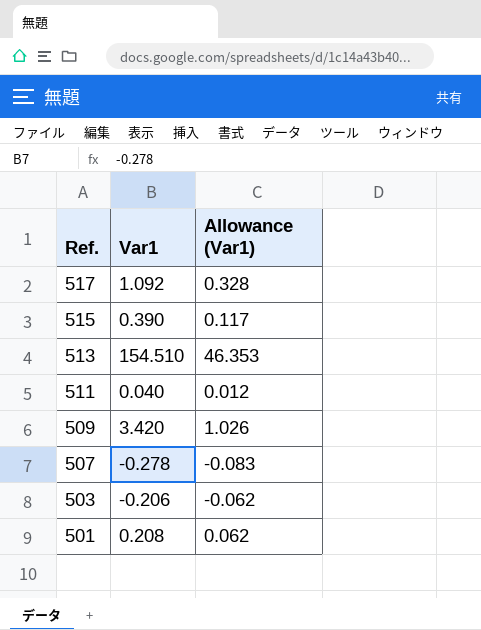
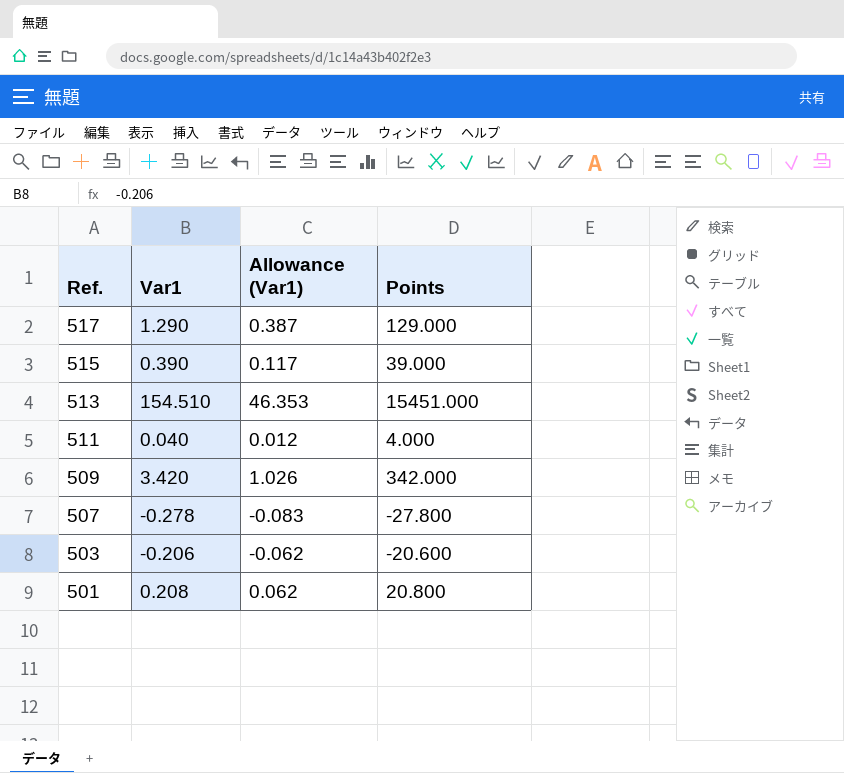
column Points | formula: none -> [Var1] * 100
517 | Var1: 1.092 -> 1.290
517 | Allowance (Var1): 0.328 -> 0.387

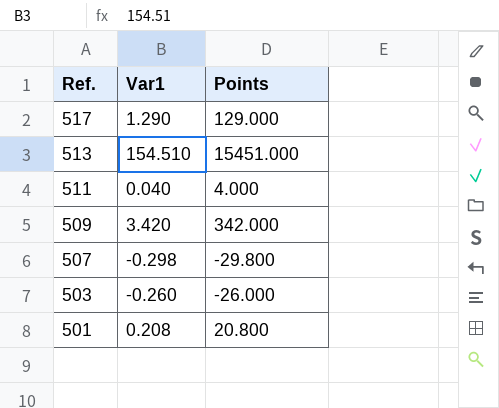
column Allowance (Var1) | formula: [Var1] * 0.3 -> none
row 515: 0.390 | 0.117 | 39.000 -> none
507 | Var1: -0.278 -> -0.298
507 | Points: -27.800 -> -29.800
503 | Var1: -0.206 -> -0.260
503 | Points: -20.600 -> -26.000

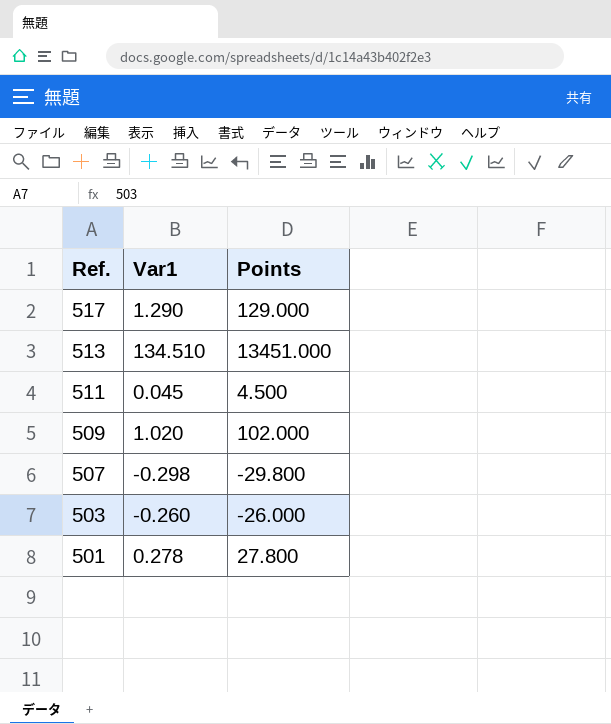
513 | Var1: 154.510 -> 134.510
513 | Points: 15451.000 -> 13451.000
511 | Var1: 0.040 -> 0.045
511 | Points: 4.000 -> 4.500
509 | Var1: 3.420 -> 1.020
509 | Points: 342.000 -> 102.000
501 | Var1: 0.208 -> 0.278
501 | Points: 20.800 -> 27.800

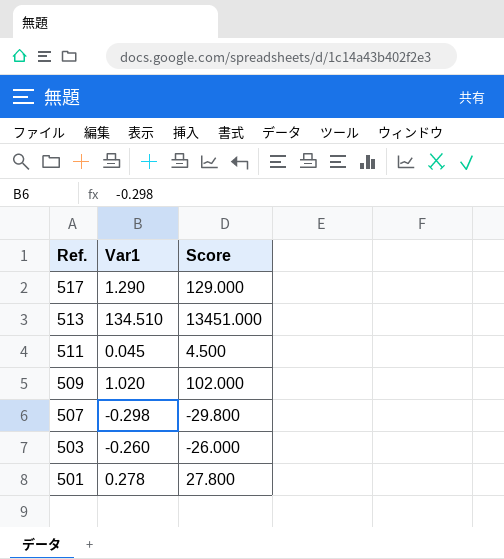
column name: Points -> Score

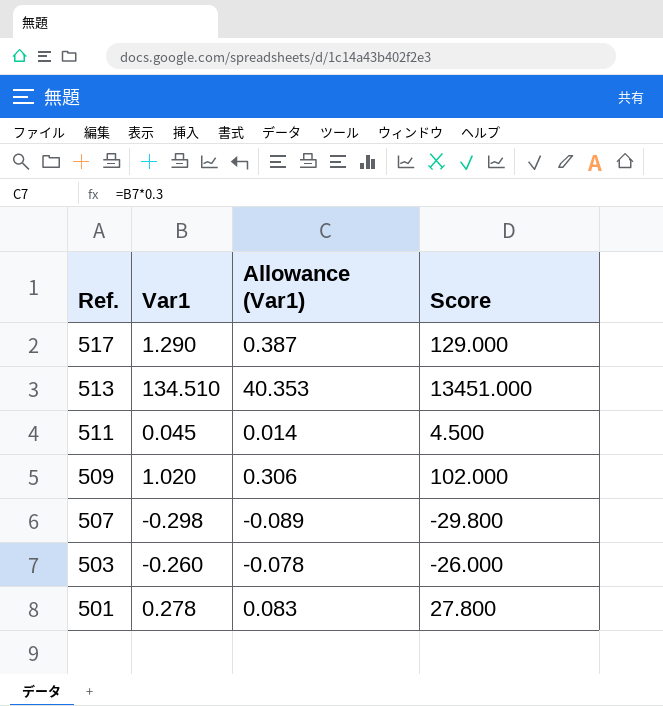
column Allowance (Var1) | formula: none -> [Var1] * 0.3

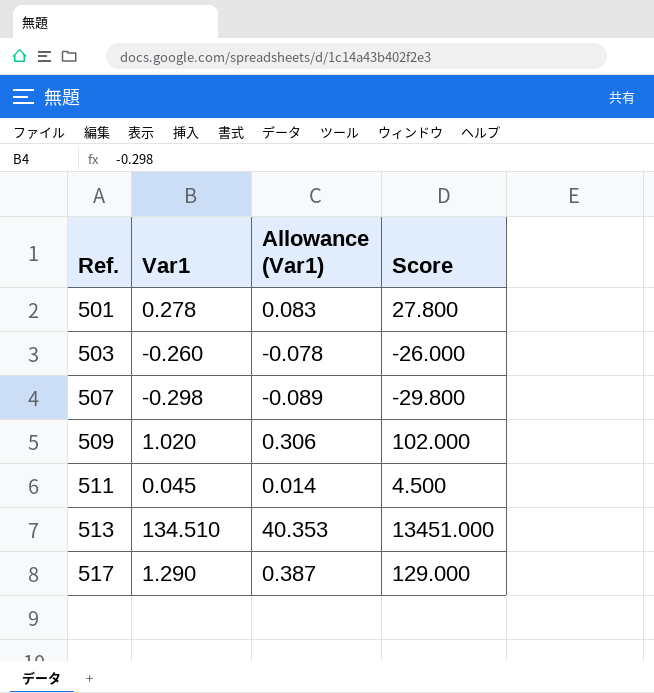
row order: Ref. descending -> Ref. ascending

